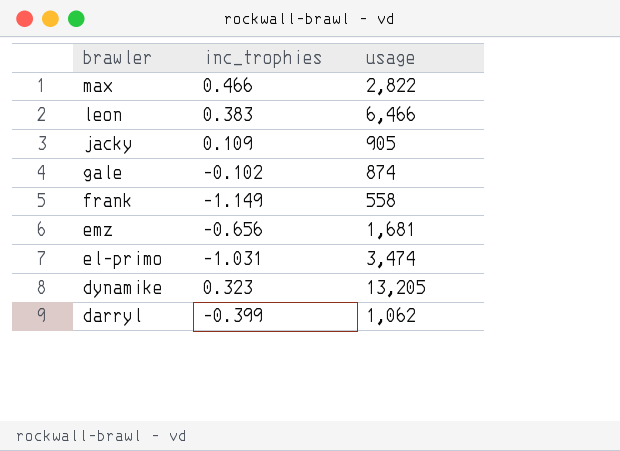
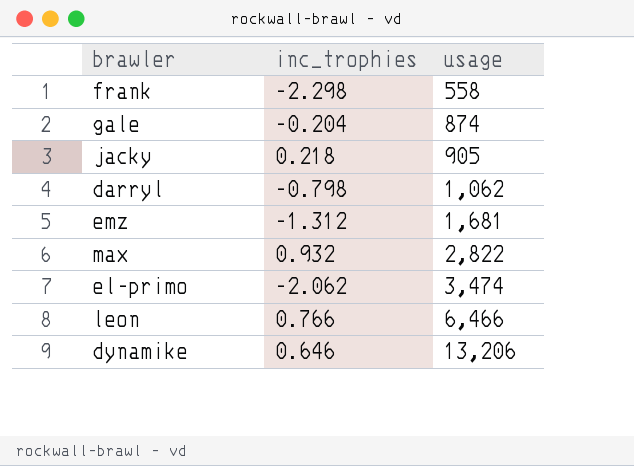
row order: brawler descending -> usage ascending
frank | inc_trophies: -1.149 -> -2.298
gale | inc_trophies: -0.102 -> -0.204
jacky | inc_trophies: 0.109 -> 0.218
darryl | inc_trophies: -0.399 -> -0.798
emz | inc_trophies: -0.656 -> -1.312
max | inc_trophies: 0.466 -> 0.932
el-primo | inc_trophies: -1.031 -> -2.062
leon | inc_trophies: 0.383 -> 0.766
dynamike | inc_trophies: 0.323 -> 0.646
dynamike | usage: 13,205 -> 13,206

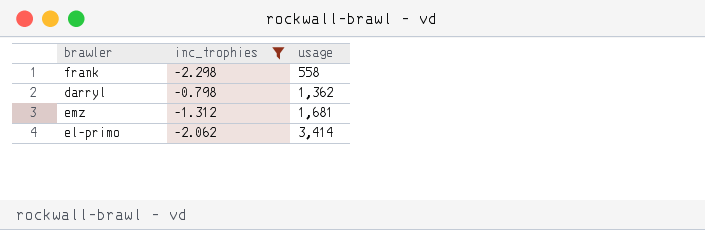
filter: none -> inc_trophies <= -0.798
darryl | usage: 1,062 -> 1,362
el-primo | usage: 3,474 -> 3,414

